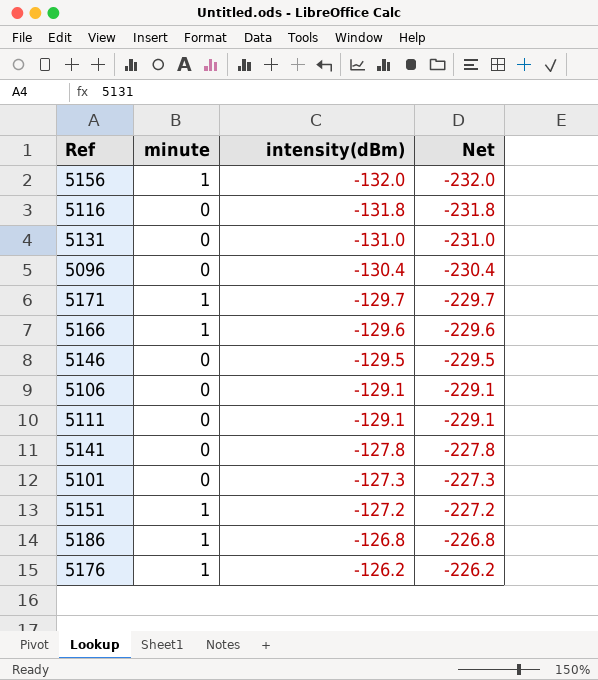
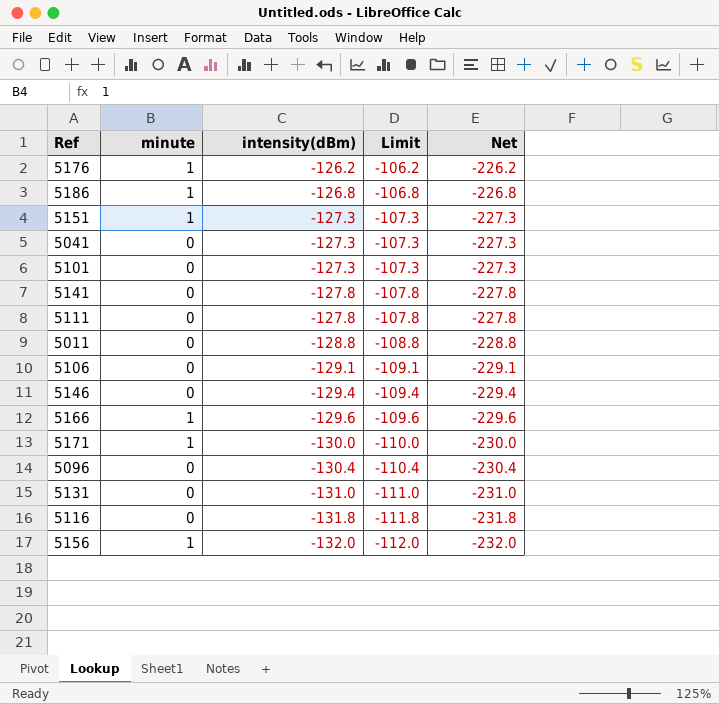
row order: intensity(dBm) ascending -> intensity(dBm) descending
column Limit | formula: none -> [intensity(dBm)] + 20
5151 | intensity(dBm): -127.2 -> -127.3
5151 | Net: -227.2 -> -227.3
row 5041: none -> 0 | -127.3 | -107.3 | -227.3
5111 | intensity(dBm): -129.1 -> -127.8
5111 | Net: -229.1 -> -227.8
row 5011: none -> 0 | -128.8 | -108.8 | -228.8
5146 | intensity(dBm): -129.5 -> -129.4
5146 | Net: -229.5 -> -229.4
5171 | intensity(dBm): -129.7 -> -130.0
5171 | Net: -229.7 -> -230.0

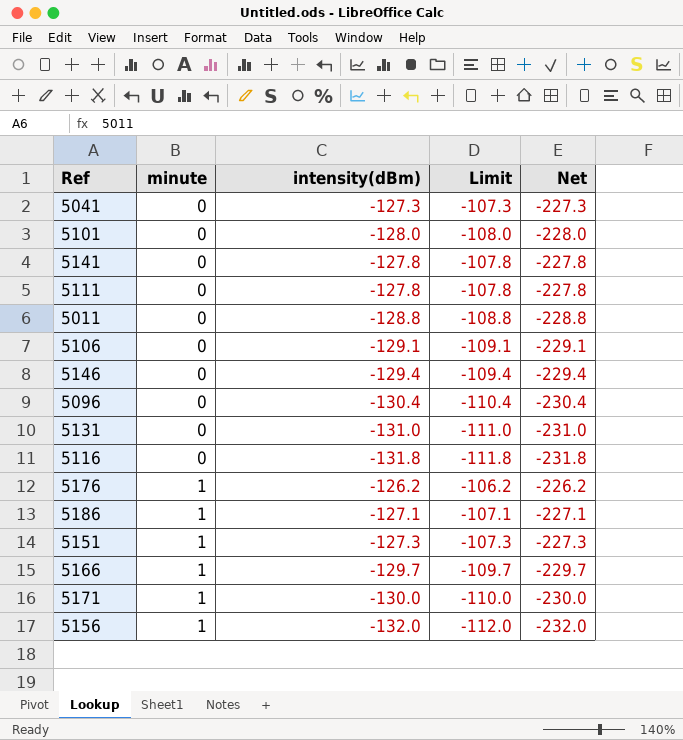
row order: intensity(dBm) descending -> minute ascending
5101 | intensity(dBm): -127.3 -> -128.0
5101 | Limit: -107.3 -> -108.0
5101 | Net: -227.3 -> -228.0
5186 | intensity(dBm): -126.8 -> -127.1
5186 | Limit: -106.8 -> -107.1
5186 | Net: -226.8 -> -227.1
5166 | intensity(dBm): -129.6 -> -129.7
5166 | Limit: -109.6 -> -109.7
5166 | Net: -229.6 -> -229.7

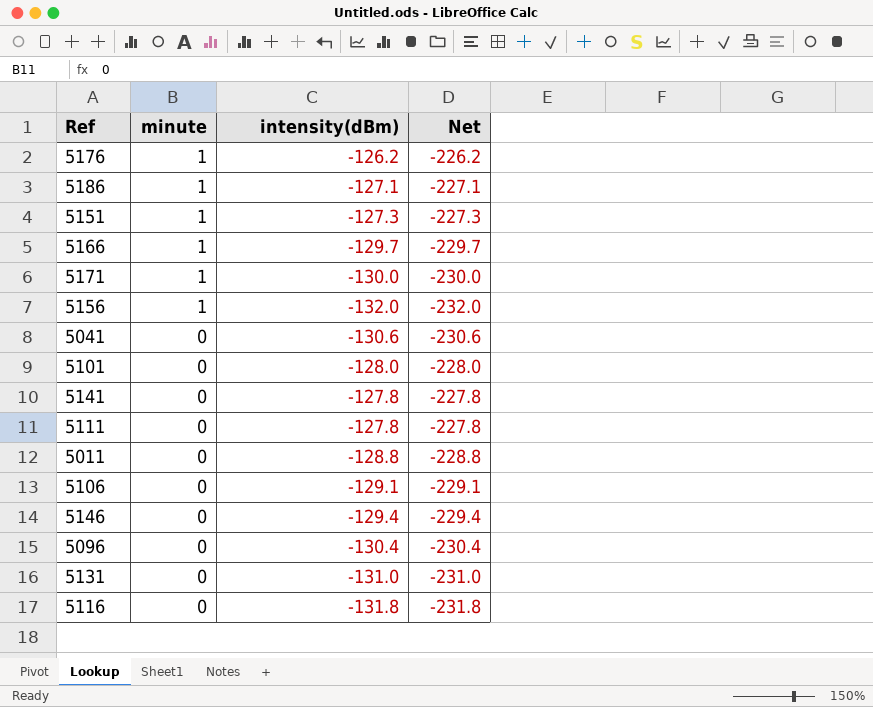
row order: minute ascending -> minute descending
column Limit | formula: [intensity(dBm)] + 20 -> none
5041 | intensity(dBm): -127.3 -> -130.6
5041 | Net: -227.3 -> -230.6

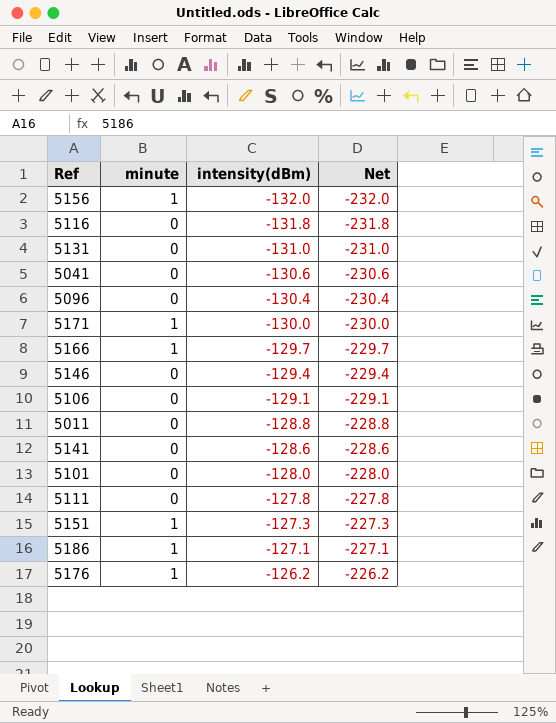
row order: minute descending -> intensity(dBm) ascending
5141 | intensity(dBm): -127.8 -> -128.6
5141 | Net: -227.8 -> -228.6

